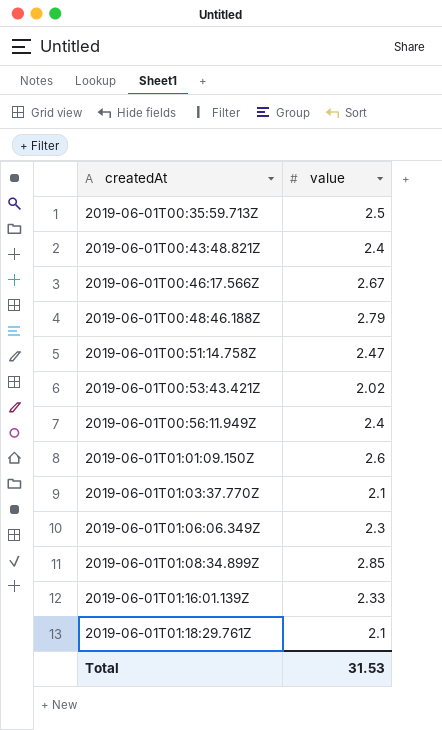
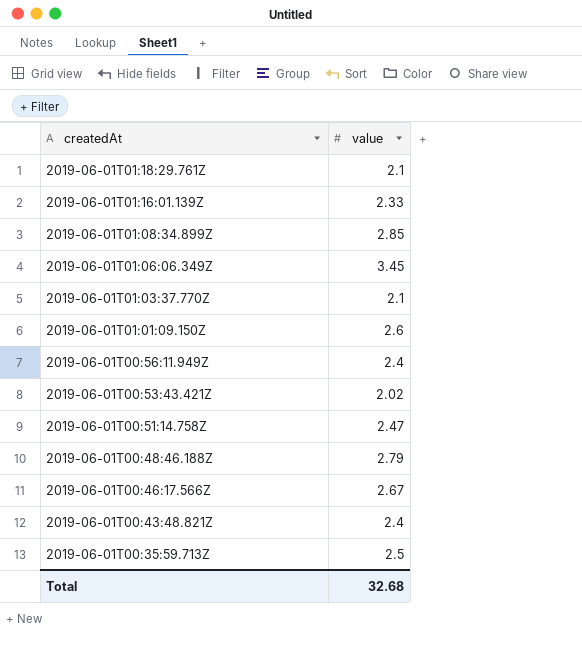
row order: createdAt ascending -> createdAt descending
2019-06-01T01:06:06.349Z | value: 2.3 -> 3.45
Total | value: 31.53 -> 32.68

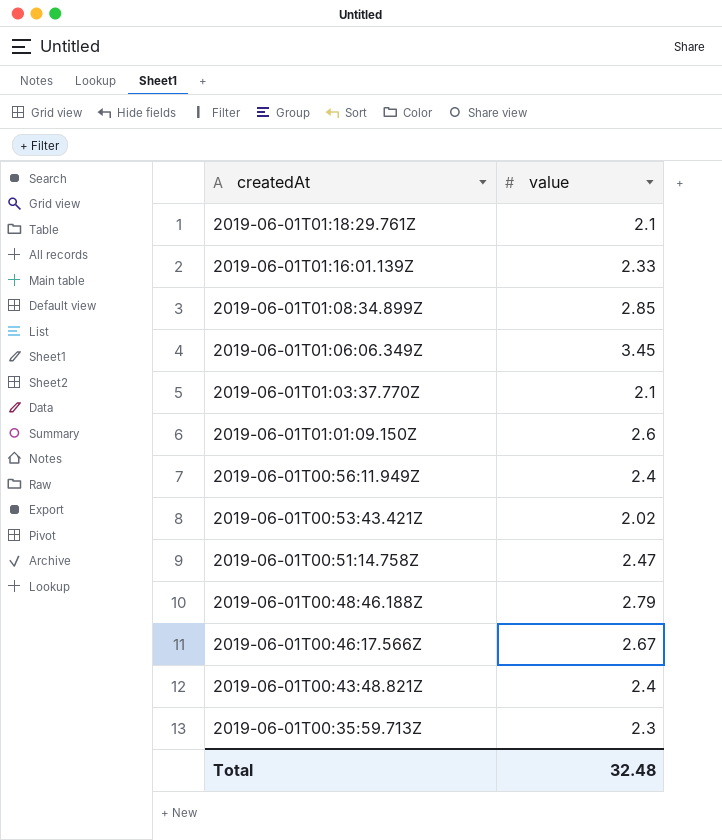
2019-06-01T00:35:59.713Z | value: 2.5 -> 2.3
Total | value: 32.68 -> 32.48

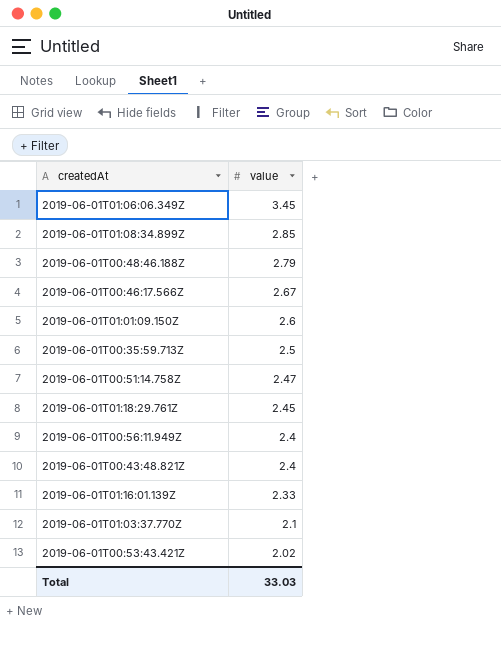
row order: createdAt descending -> value descending
2019-06-01T00:35:59.713Z | value: 2.3 -> 2.5
2019-06-01T01:18:29.761Z | value: 2.1 -> 2.45
Total | value: 32.48 -> 33.03

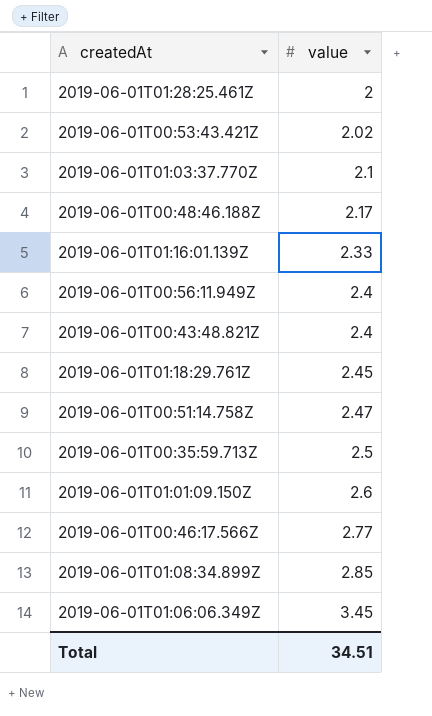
row order: value descending -> value ascending
row 2019-06-01T01:28:25.461Z: none -> 2
2019-06-01T00:48:46.188Z | value: 2.79 -> 2.17
2019-06-01T00:46:17.566Z | value: 2.67 -> 2.77
Total | value: 33.03 -> 34.51

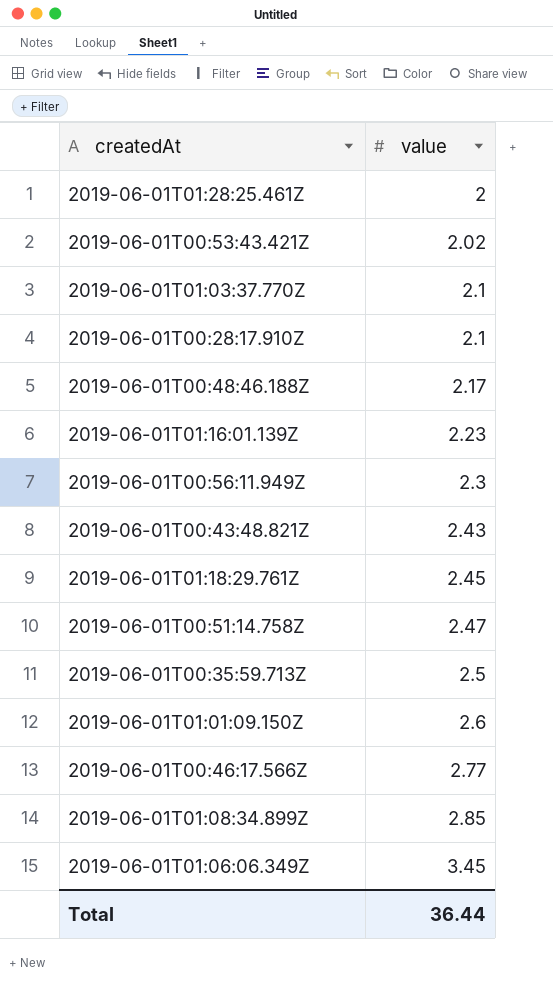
row 2019-06-01T00:28:17.910Z: none -> 2.1
2019-06-01T01:16:01.139Z | value: 2.33 -> 2.23
2019-06-01T00:56:11.949Z | value: 2.4 -> 2.3
2019-06-01T00:43:48.821Z | value: 2.4 -> 2.43
Total | value: 34.51 -> 36.44

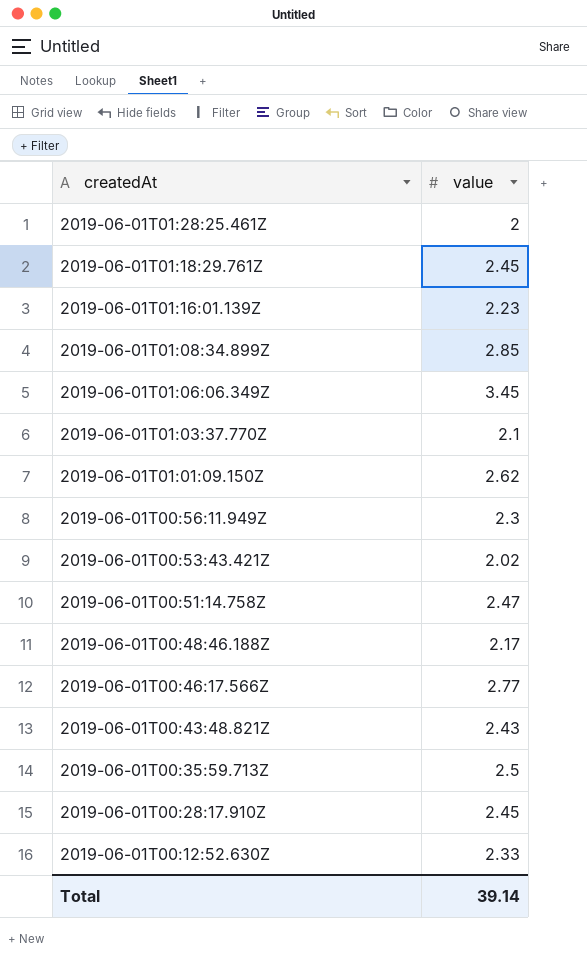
row order: value ascending -> createdAt descending
2019-06-01T01:01:09.150Z | value: 2.6 -> 2.62
2019-06-01T00:28:17.910Z | value: 2.1 -> 2.45
row 2019-06-01T00:12:52.630Z: none -> 2.33
Total | value: 36.44 -> 39.14

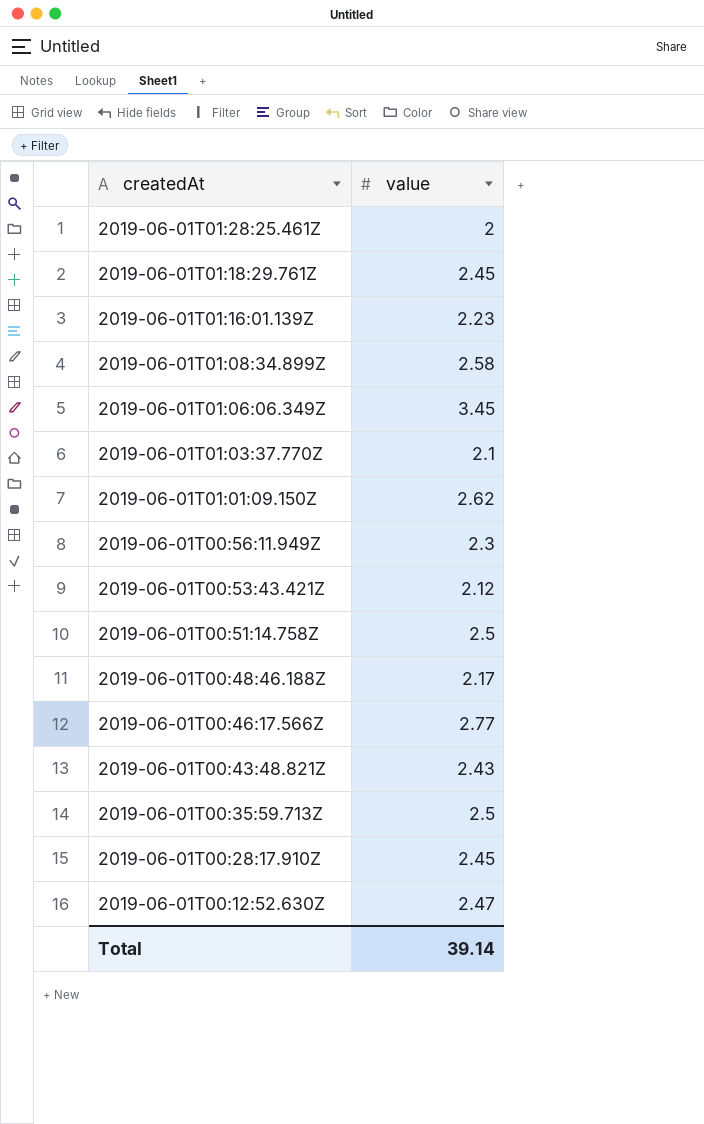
2019-06-01T01:08:34.899Z | value: 2.85 -> 2.58
2019-06-01T00:53:43.421Z | value: 2.02 -> 2.12
2019-06-01T00:51:14.758Z | value: 2.47 -> 2.5
2019-06-01T00:12:52.630Z | value: 2.33 -> 2.47

